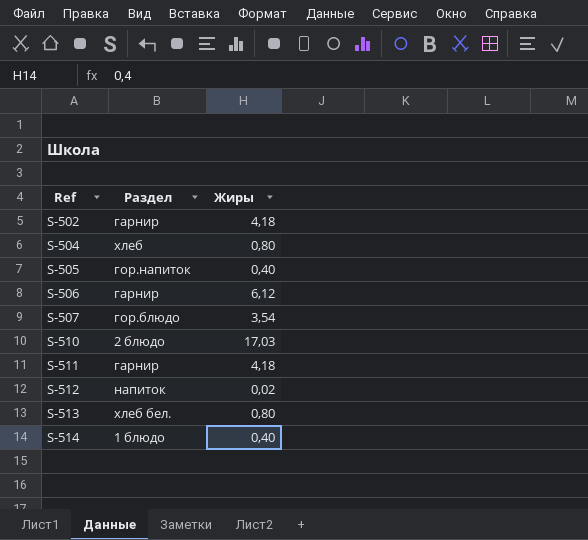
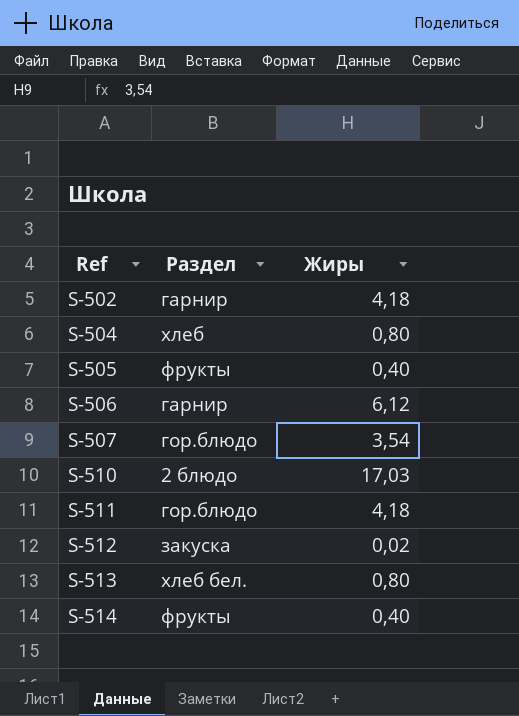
S-505 | Раздел: гор.напиток -> фрукты
S-511 | Раздел: гарнир -> гор.блюдо
S-512 | Раздел: напиток -> закуска
S-514 | Раздел: 1 блюдо -> фрукты

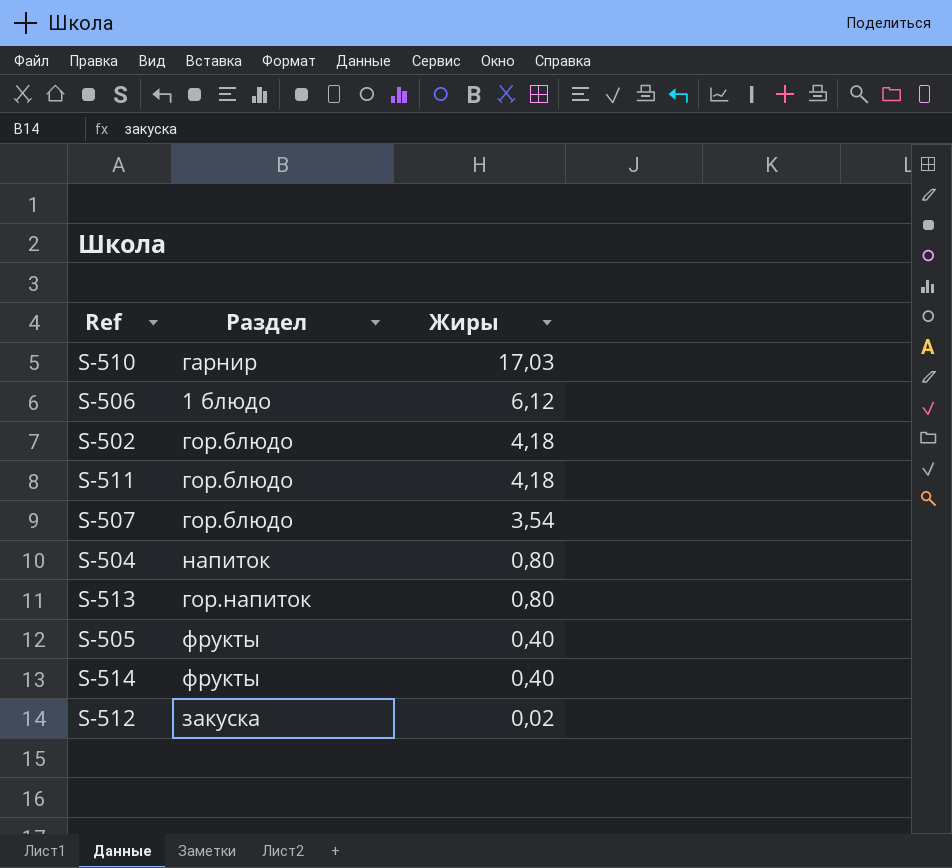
row order: Ref ascending -> Жиры descending
S-510 | Раздел: 2 блюдо -> гарнир
S-506 | Раздел: гарнир -> 1 блюдо
S-502 | Раздел: гарнир -> гор.блюдо
S-504 | Раздел: хлеб -> напиток
S-513 | Раздел: хлеб бел. -> гор.напиток

